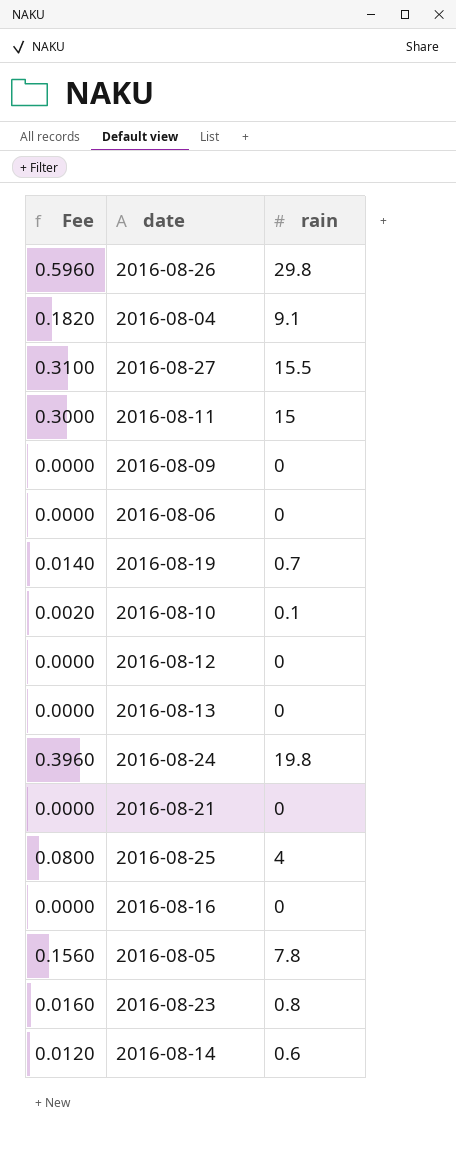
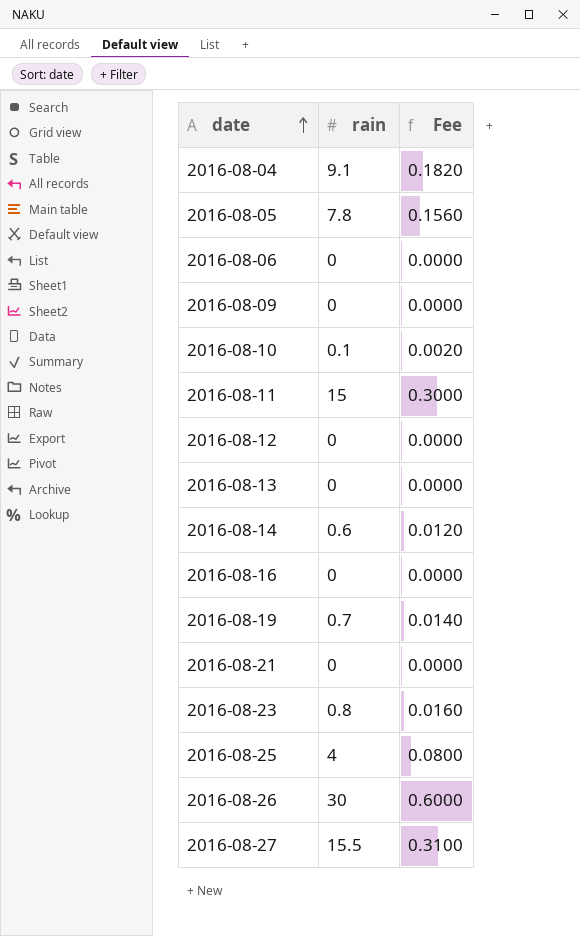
row order: none -> date ascending
column Fee | position: 1 -> 3
row 2016-08-24: 0.3960 | 19.8 -> none
2016-08-26 | rain: 29.8 -> 30
2016-08-26 | Fee: 0.5960 -> 0.6000

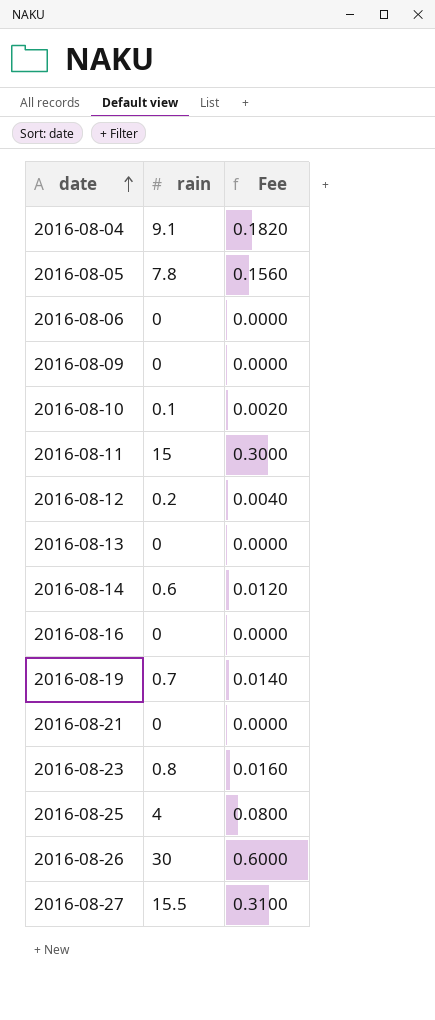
2016-08-12 | rain: 0 -> 0.2
2016-08-12 | Fee: 0.0000 -> 0.0040

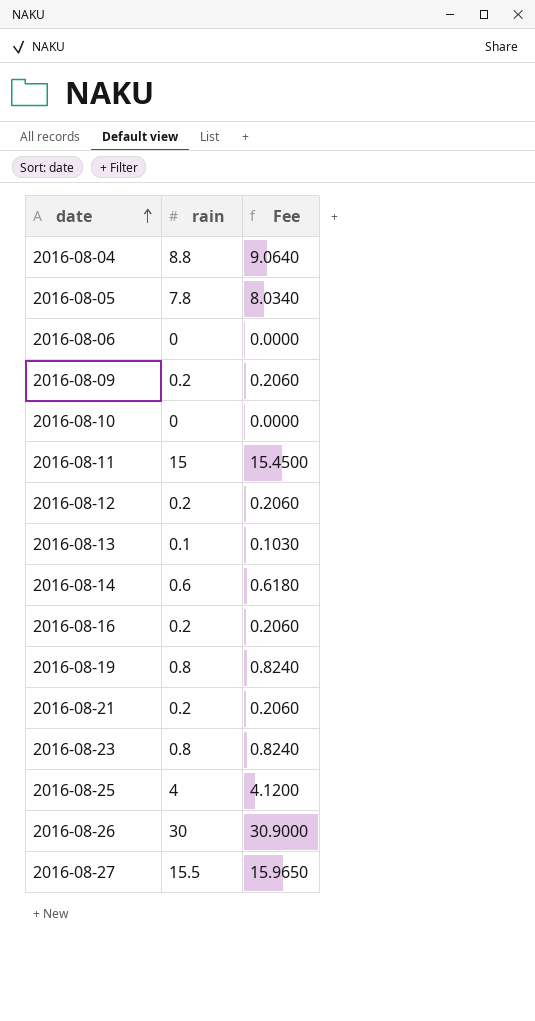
column Fee | formula: [rain] * 0.02 -> [rain] * 1.03
2016-08-04 | rain: 9.1 -> 8.8
2016-08-09 | rain: 0 -> 0.2
2016-08-10 | rain: 0.1 -> 0
2016-08-13 | rain: 0 -> 0.1
2016-08-16 | rain: 0 -> 0.2
2016-08-19 | rain: 0.7 -> 0.8
2016-08-21 | rain: 0 -> 0.2

